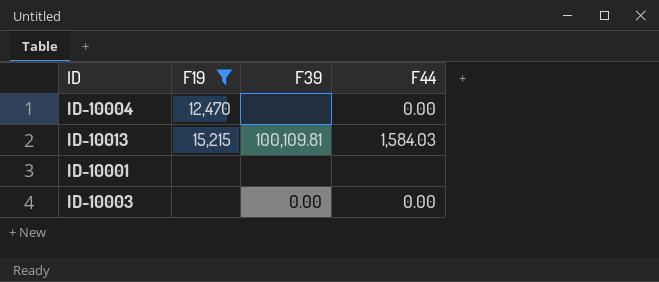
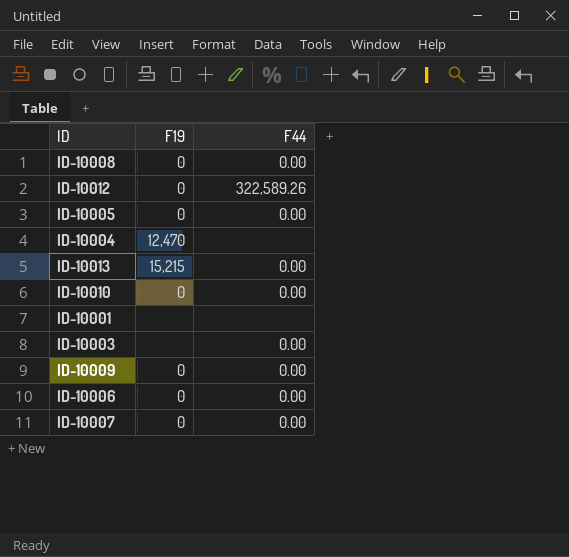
filter: F19 != 0 -> none
column F39 | position: 3 -> none
ID-10004 | F44: 0.00 -> none
ID-10013 | F44: 1,584.03 -> 0.00

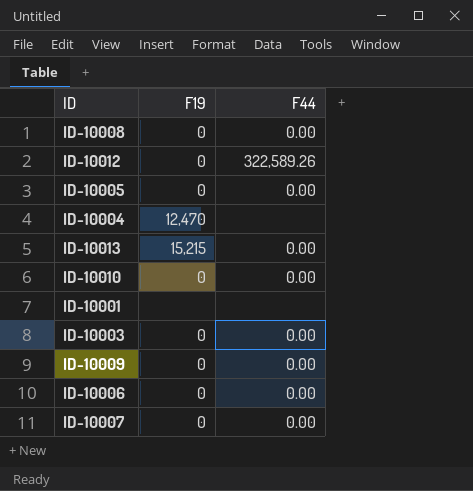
ID-10003 | F19: none -> 0

